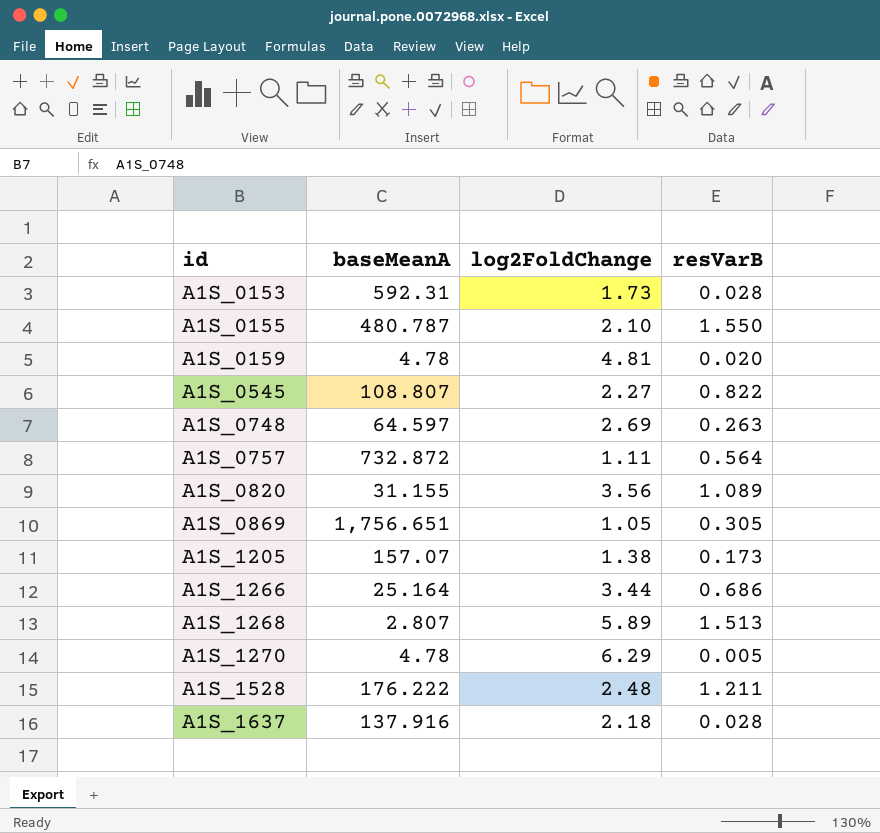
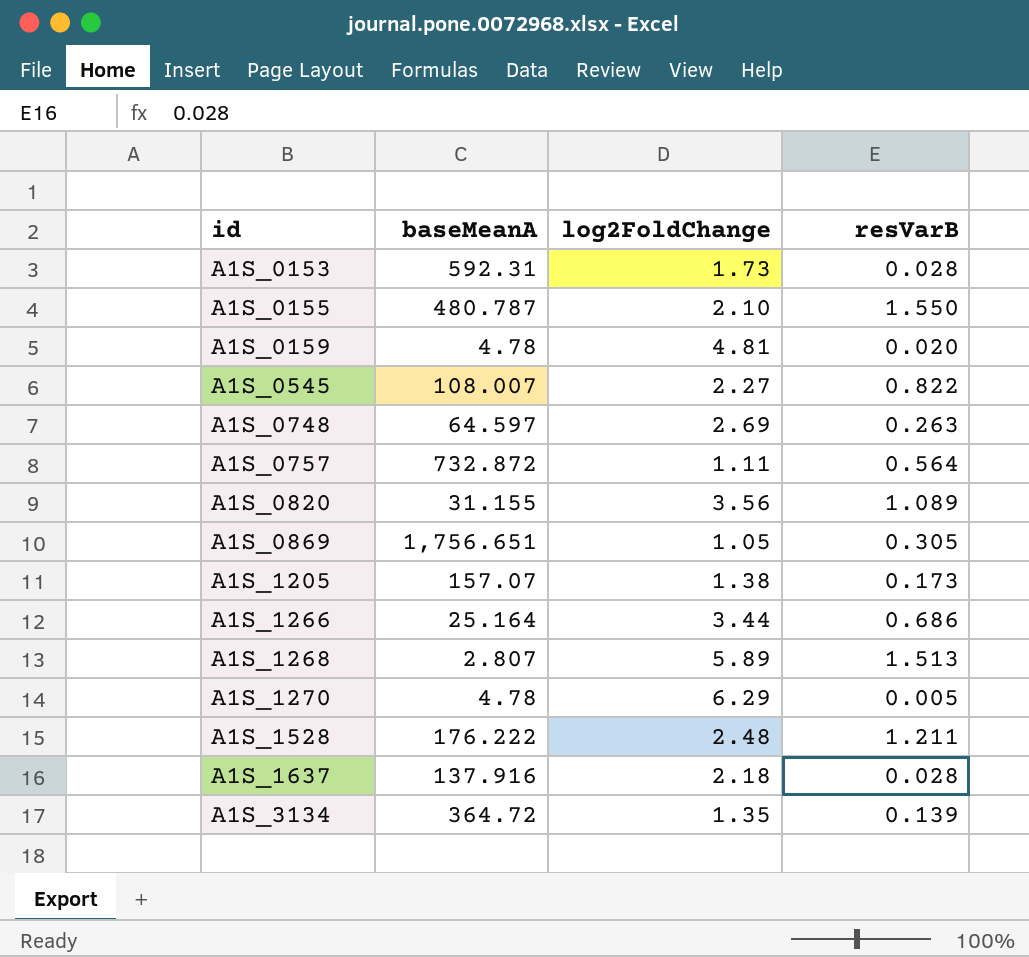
A1S_0545 | baseMeanA: 108.807 -> 108.007
row A1S_3134: none -> 364.72 | 1.35 | 0.139

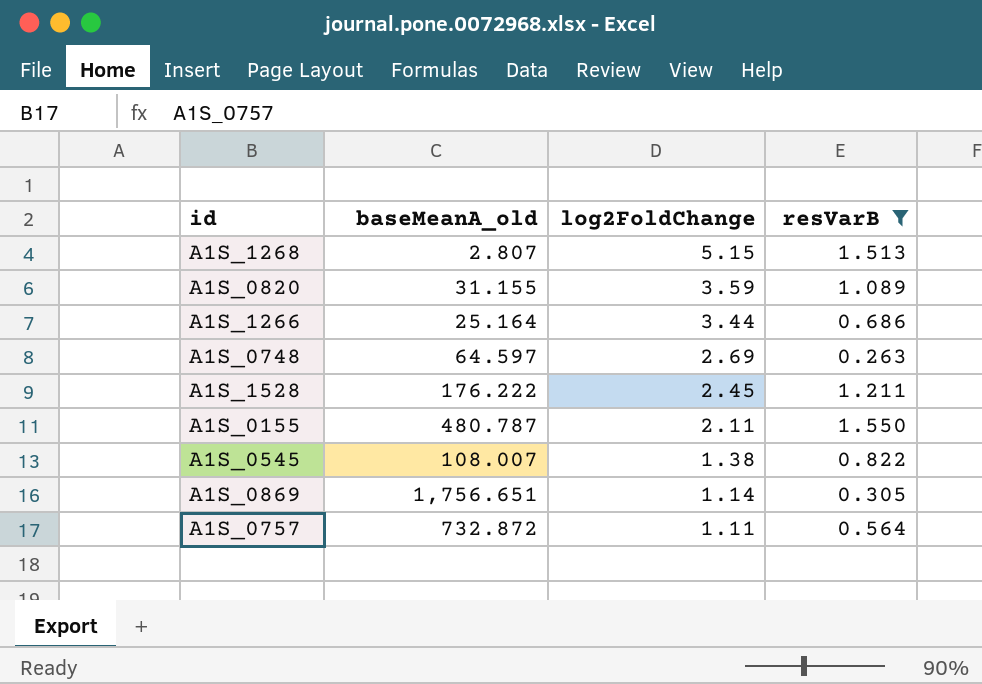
filter: none -> resVarB >= 0.263
row order: id ascending -> log2FoldChange descending
column name: baseMeanA -> baseMeanA_old
A1S_1268 | log2FoldChange: 5.89 -> 5.15
A1S_0820 | log2FoldChange: 3.56 -> 3.59
A1S_1528 | log2FoldChange: 2.48 -> 2.45
A1S_0155 | log2FoldChange: 2.10 -> 2.11
A1S_0545 | log2FoldChange: 2.27 -> 1.38
A1S_0869 | log2FoldChange: 1.05 -> 1.14

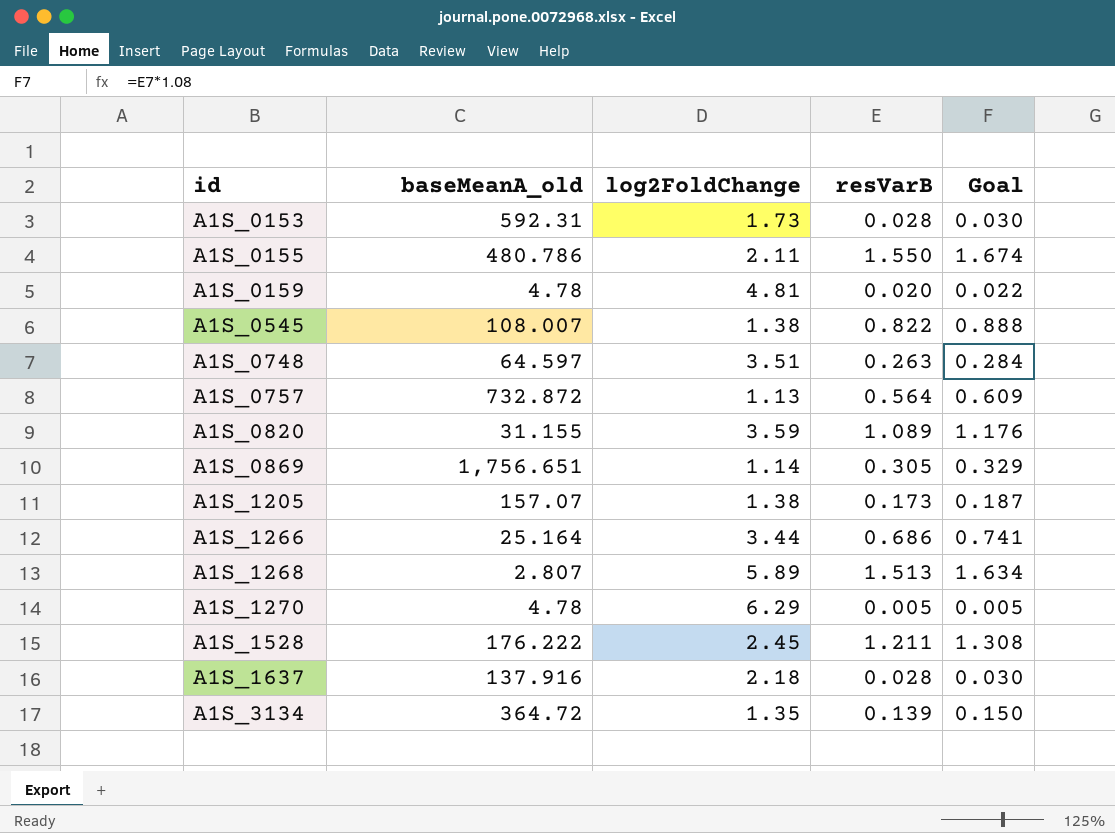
filter: resVarB >= 0.263 -> none
row order: log2FoldChange descending -> id ascending
column Goal | formula: none -> [resVarB] * 1.08
A1S_0155 | baseMeanA_old: 480.787 -> 480.786
A1S_0748 | log2FoldChange: 2.69 -> 3.51
A1S_0757 | log2FoldChange: 1.11 -> 1.13
A1S_1268 | log2FoldChange: 5.15 -> 5.89

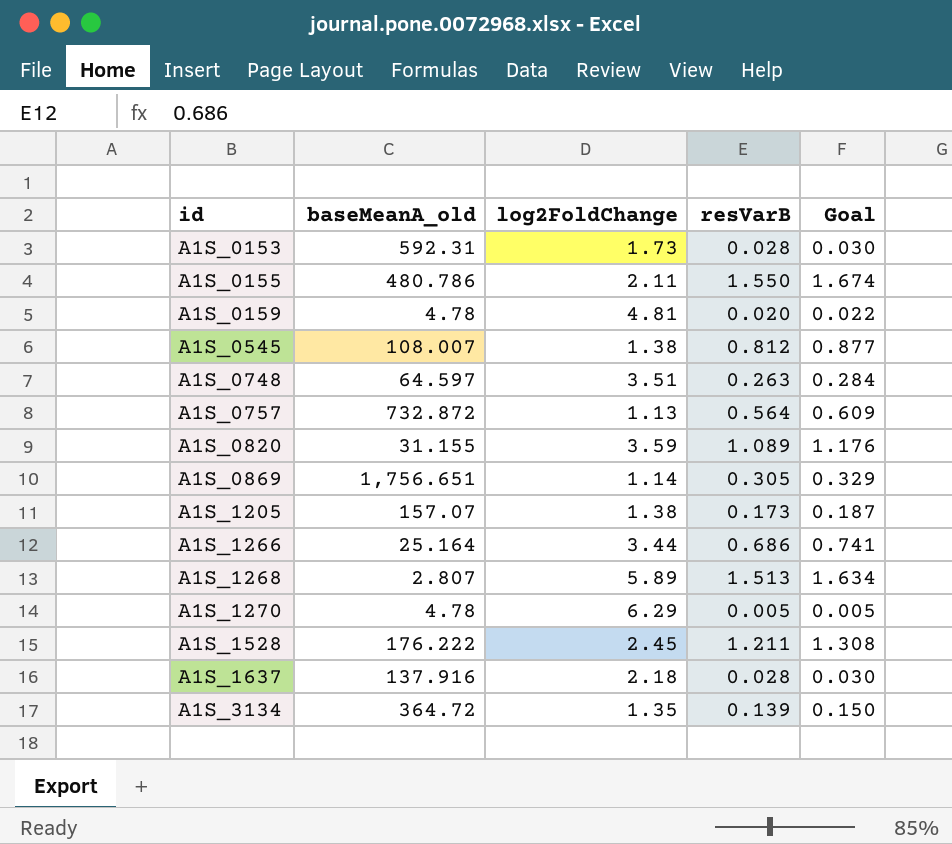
A1S_0545 | resVarB: 0.822 -> 0.812
A1S_0545 | Goal: 0.888 -> 0.877

